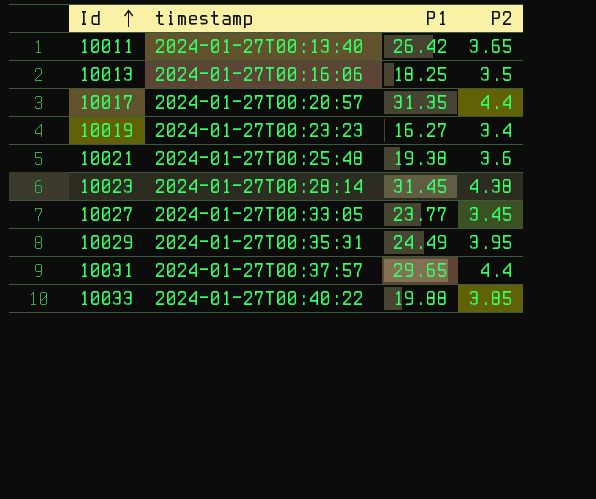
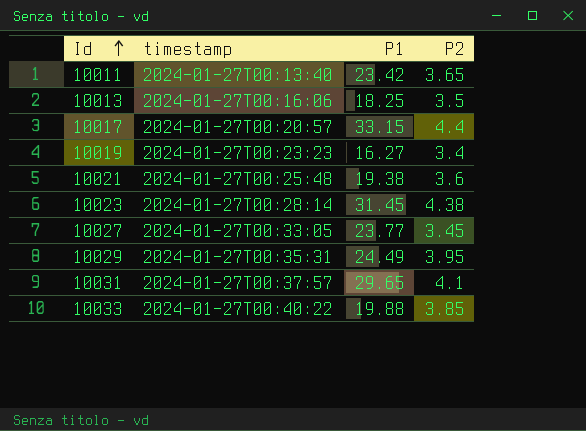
10011 | P1: 26.42 -> 23.42
10017 | P1: 31.35 -> 33.15
10031 | P2: 4.4 -> 4.1

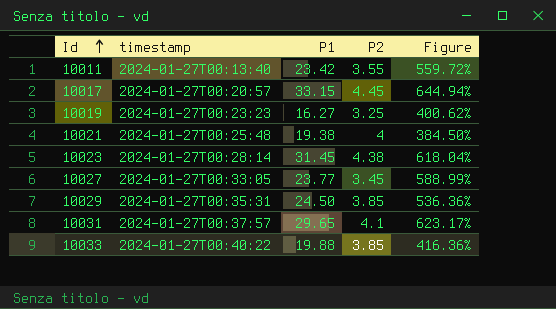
column Figure | formula: none -> ([P1] - [P2]) / [P2]
row 10013: 2024-01-27T00:16:06 | 18.25 | 3.5 -> none
10011 | P2: 3.65 -> 3.55
10017 | P2: 4.4 -> 4.45
10019 | P2: 3.4 -> 3.25
10021 | P2: 3.6 -> 4
10029 | P1: 24.49 -> 24.50
10029 | P2: 3.95 -> 3.85

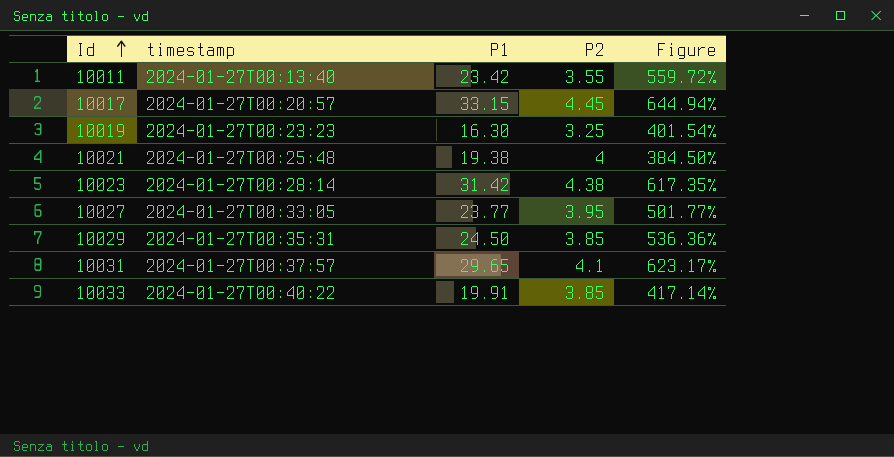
10019 | P1: 16.27 -> 16.30
10019 | Figure: 400.62% -> 401.54%
10023 | P1: 31.45 -> 31.42
10023 | Figure: 618.04% -> 617.35%
10027 | P2: 3.45 -> 3.95
10027 | Figure: 588.99% -> 501.77%
10033 | P1: 19.88 -> 19.91
10033 | Figure: 416.36% -> 417.14%

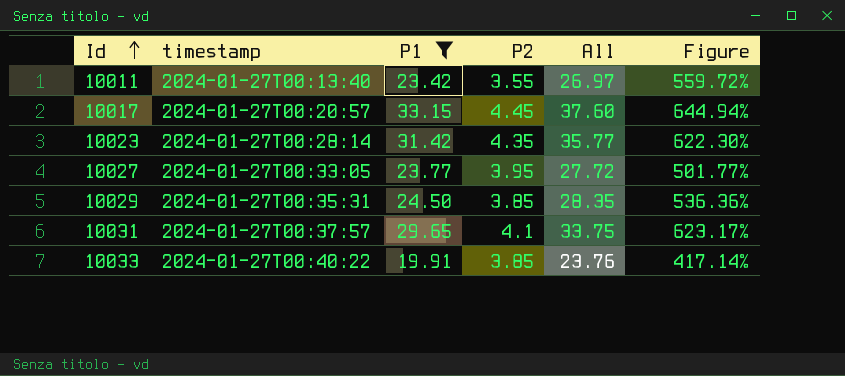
filter: none -> P1 >= 19.91
column All | formula: none -> [P1] + [P2]
10023 | P2: 4.38 -> 4.35
10023 | Figure: 617.35% -> 622.30%

